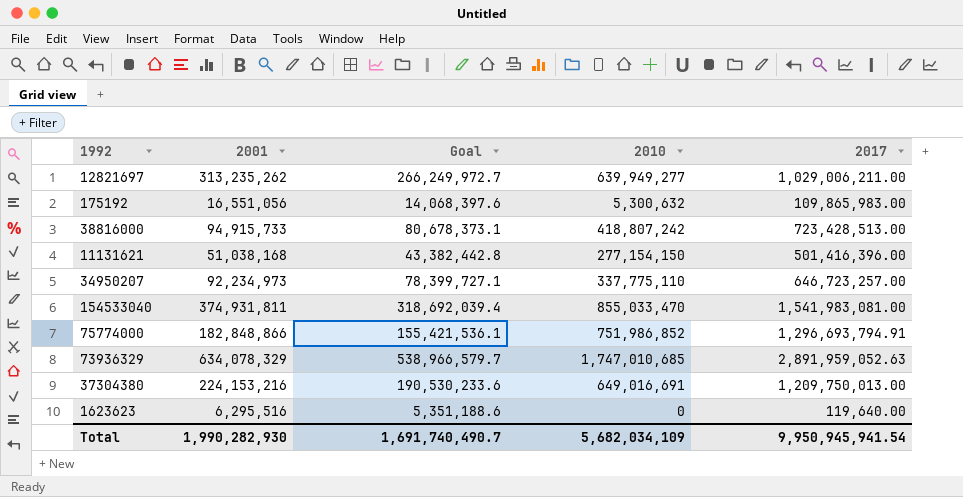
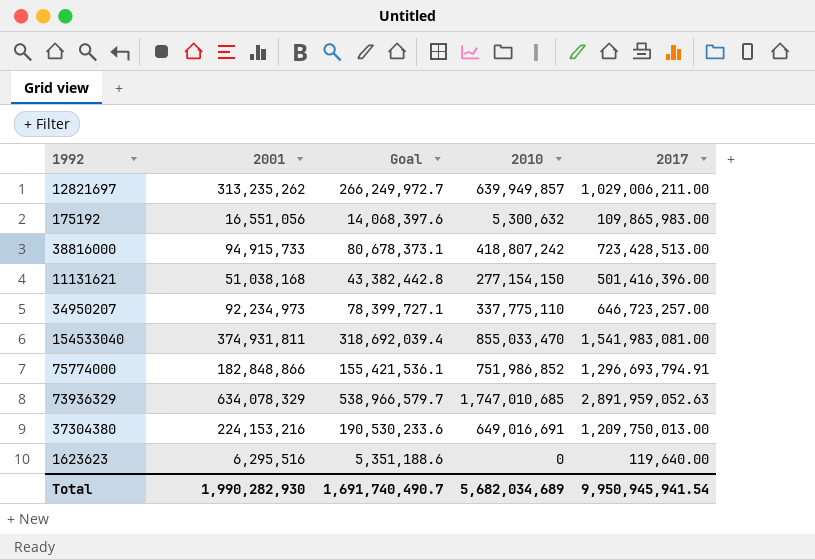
12821697 | 2010: 639,949,277 -> 639,949,857
Total | 2010: 5,682,034,109 -> 5,682,034,689

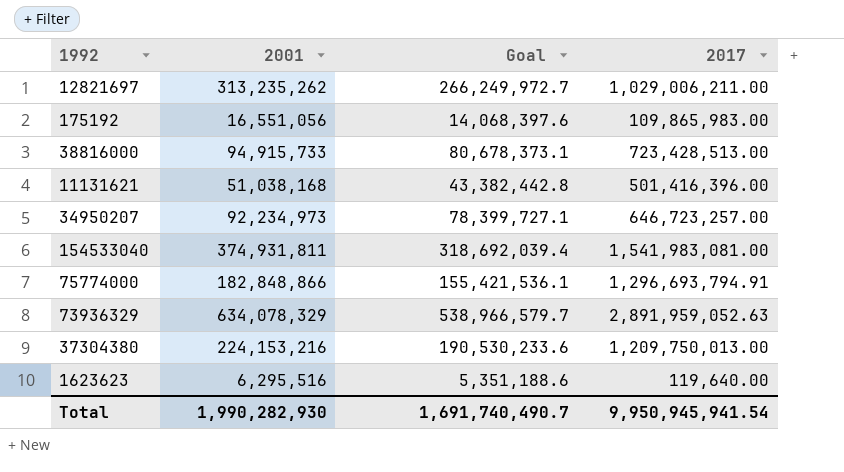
column 2010 | position: 4 -> none

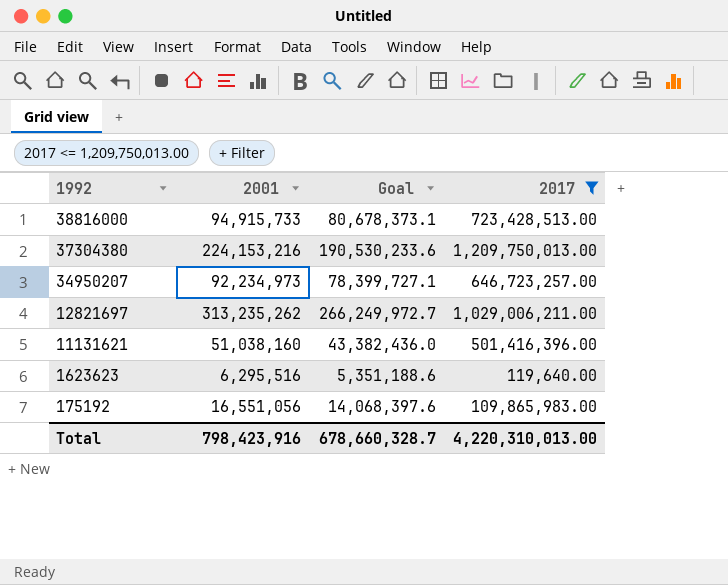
filter: none -> 2017 <= 1,209,750,013.00
row order: none -> 1992 descending
11131621 | 2001: 51,038,168 -> 51,038,160
11131621 | Goal: 43,382,442.8 -> 43,382,436.0
Total | 2001: 1,990,282,930 -> 798,423,916
Total | Goal: 1,691,740,490.7 -> 678,660,328.7
Total | 2017: 9,950,945,941.54 -> 4,220,310,013.00

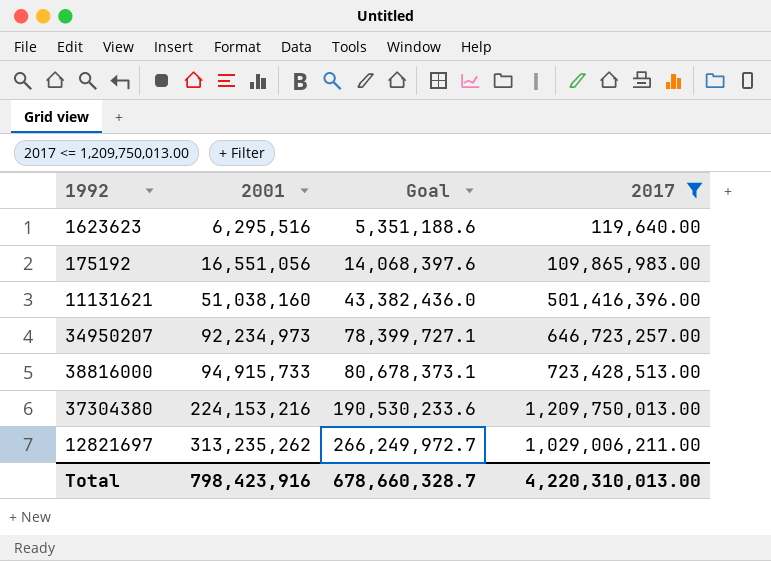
row order: 1992 descending -> 2001 ascending

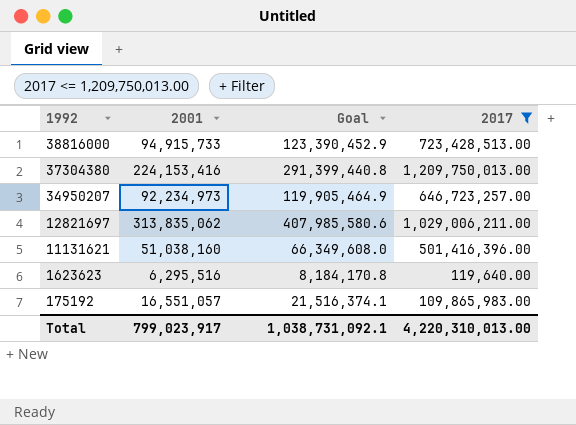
row order: 2001 ascending -> 1992 descending
column Goal | formula: [2001] * 0.85 -> [2001] * 1.3
37304380 | 2001: 224,153,216 -> 224,153,416
12821697 | 2001: 313,235,262 -> 313,835,062
175192 | 2001: 16,551,056 -> 16,551,057
Total | 2001: 798,423,916 -> 799,023,917
Total | Goal: 678,660,328.7 -> 1,038,731,092.1

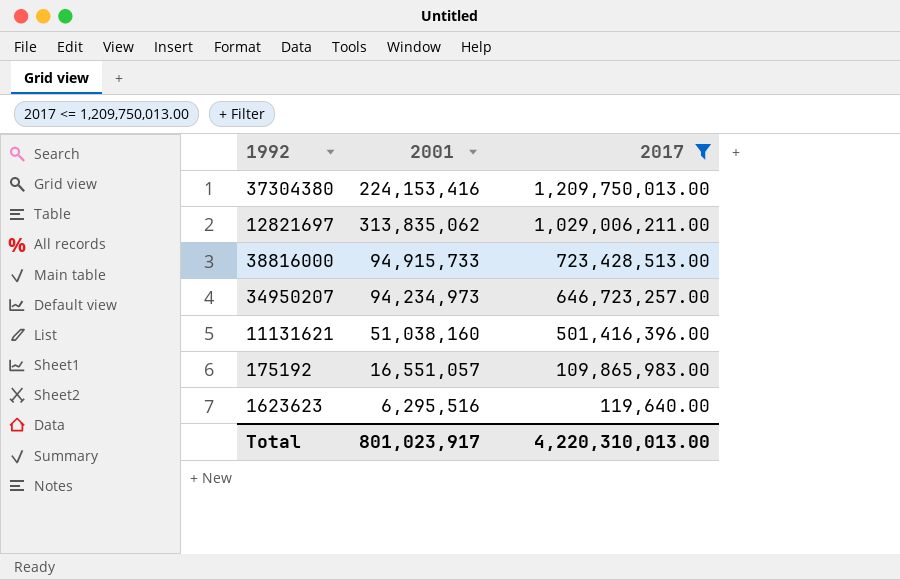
row order: 1992 descending -> 2017 descending
column Goal | formula: [2001] * 1.3 -> none
34950207 | 2001: 92,234,973 -> 94,234,973
Total | 2001: 799,023,917 -> 801,023,917

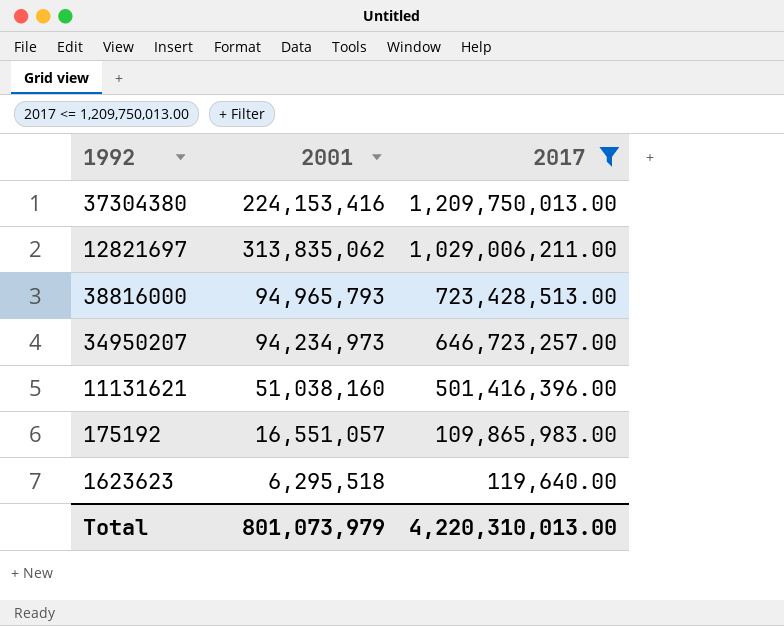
38816000 | 2001: 94,915,733 -> 94,965,793
1623623 | 2001: 6,295,516 -> 6,295,518
Total | 2001: 801,023,917 -> 801,073,979

